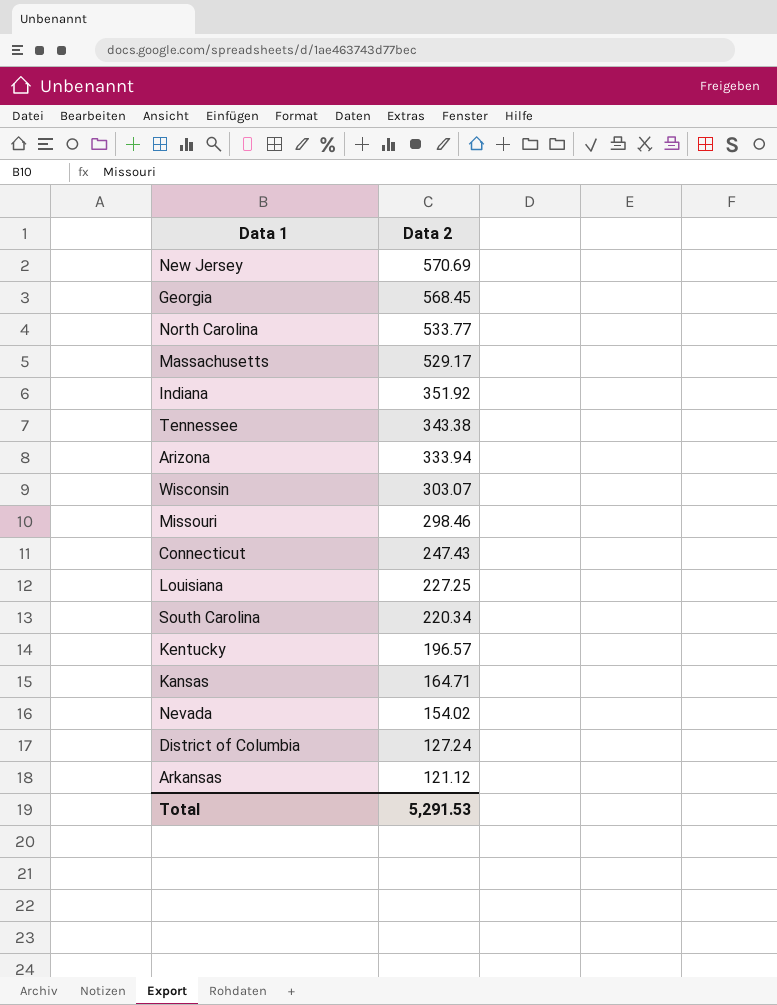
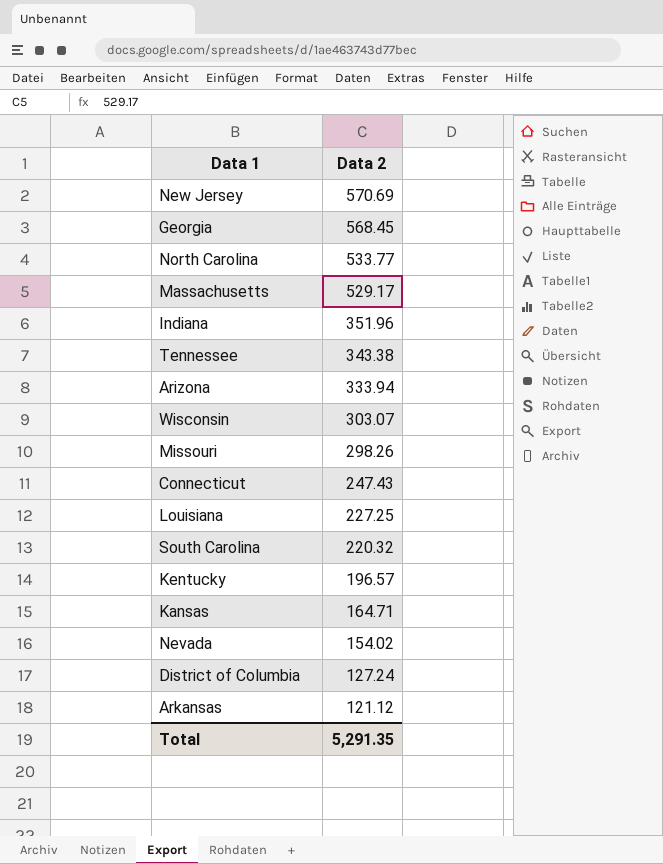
Indiana | Data 2: 351.92 -> 351.96
Missouri | Data 2: 298.46 -> 298.26
South Carolina | Data 2: 220.34 -> 220.32
Total | Data 2: 5,291.53 -> 5,291.35

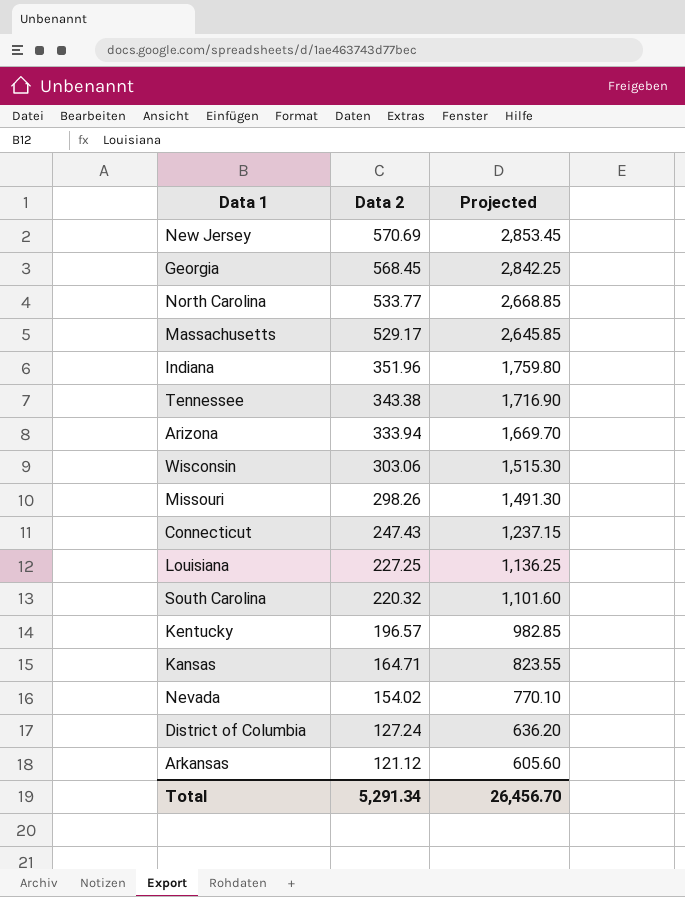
column Projected | formula: none -> [Data 2] * 5
Wisconsin | Data 2: 303.07 -> 303.06
Total | Data 2: 5,291.35 -> 5,291.34

